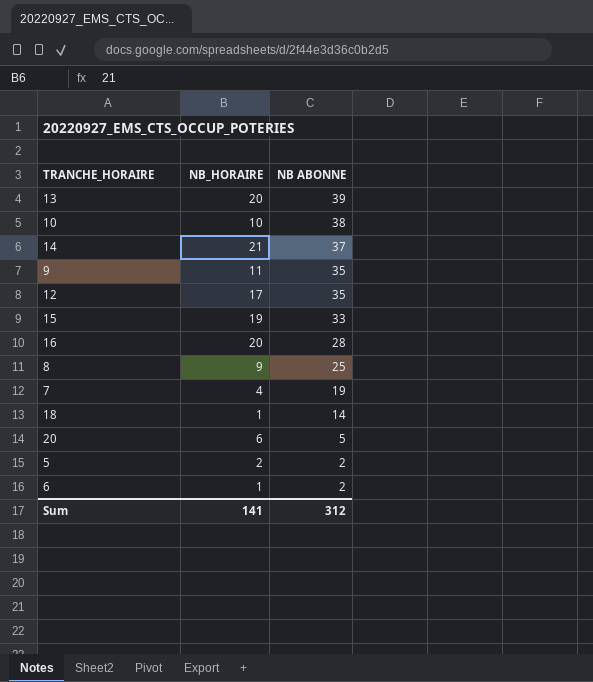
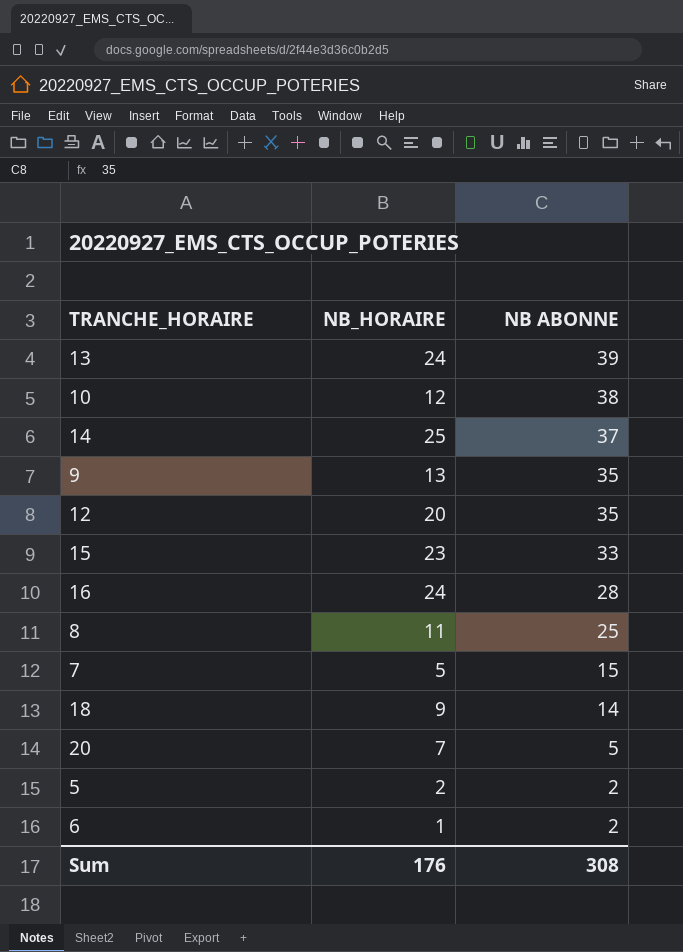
13 | NB_HORAIRE: 20 -> 24
10 | NB_HORAIRE: 10 -> 12
14 | NB_HORAIRE: 21 -> 25
9 | NB_HORAIRE: 11 -> 13
12 | NB_HORAIRE: 17 -> 20
15 | NB_HORAIRE: 19 -> 23
16 | NB_HORAIRE: 20 -> 24
8 | NB_HORAIRE: 9 -> 11
7 | NB_HORAIRE: 4 -> 5
7 | NB ABONNE: 19 -> 15
18 | NB_HORAIRE: 1 -> 9
20 | NB_HORAIRE: 6 -> 7
Sum | NB_HORAIRE: 141 -> 176
Sum | NB ABONNE: 312 -> 308

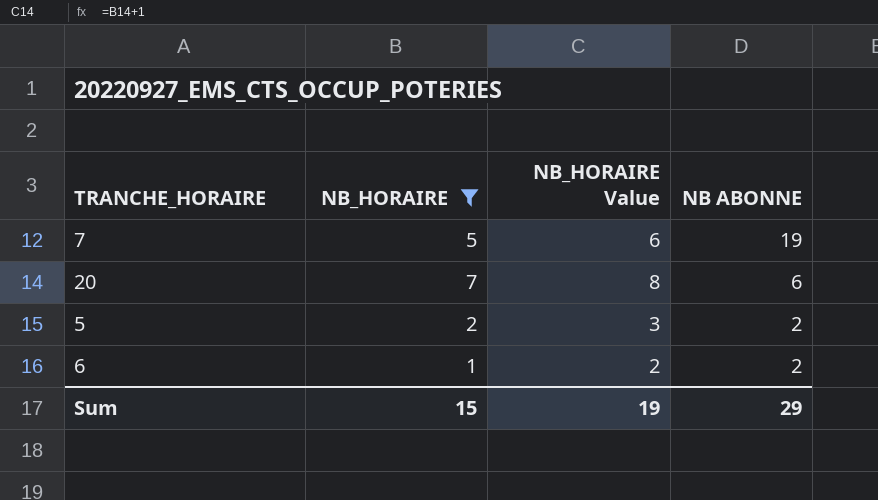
filter: none -> NB_HORAIRE <= 7
column NB_HORAIRE Value | formula: none -> [NB_HORAIRE] + 1
7 | NB ABONNE: 15 -> 19
20 | NB ABONNE: 5 -> 6
Sum | NB_HORAIRE: 176 -> 15
Sum | NB ABONNE: 308 -> 29

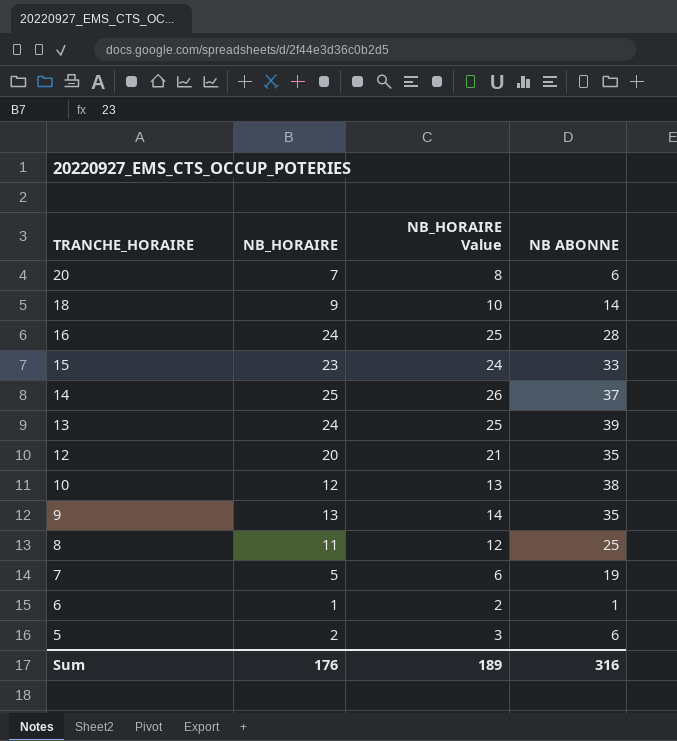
filter: NB_HORAIRE <= 7 -> none
row order: NB ABONNE descending -> TRANCHE_HORAIRE descending
6 | NB ABONNE: 2 -> 1
5 | NB ABONNE: 2 -> 6
Sum | NB_HORAIRE: 15 -> 176
Sum | NB_HORAIRE Value: 19 -> 189
Sum | NB ABONNE: 29 -> 316

